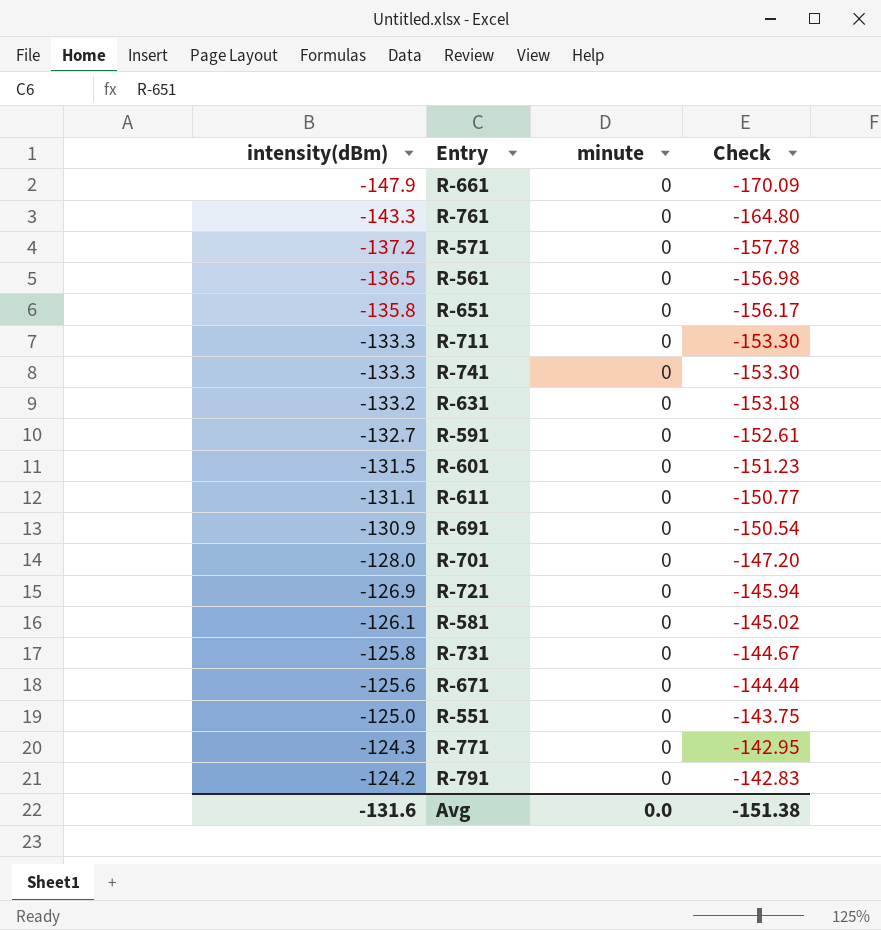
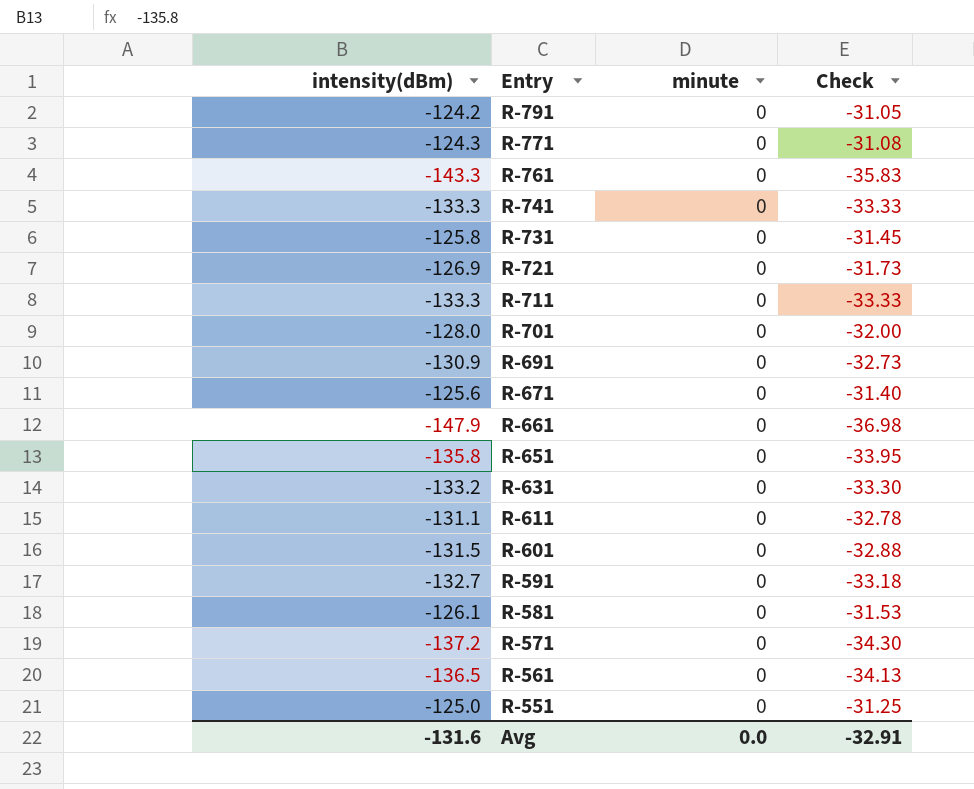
row order: intensity(dBm) ascending -> Entry descending
column Check | formula: [intensity(dBm)] * 1.15 -> [intensity(dBm)] * 0.25
Avg | Check: -151.38 -> -32.91

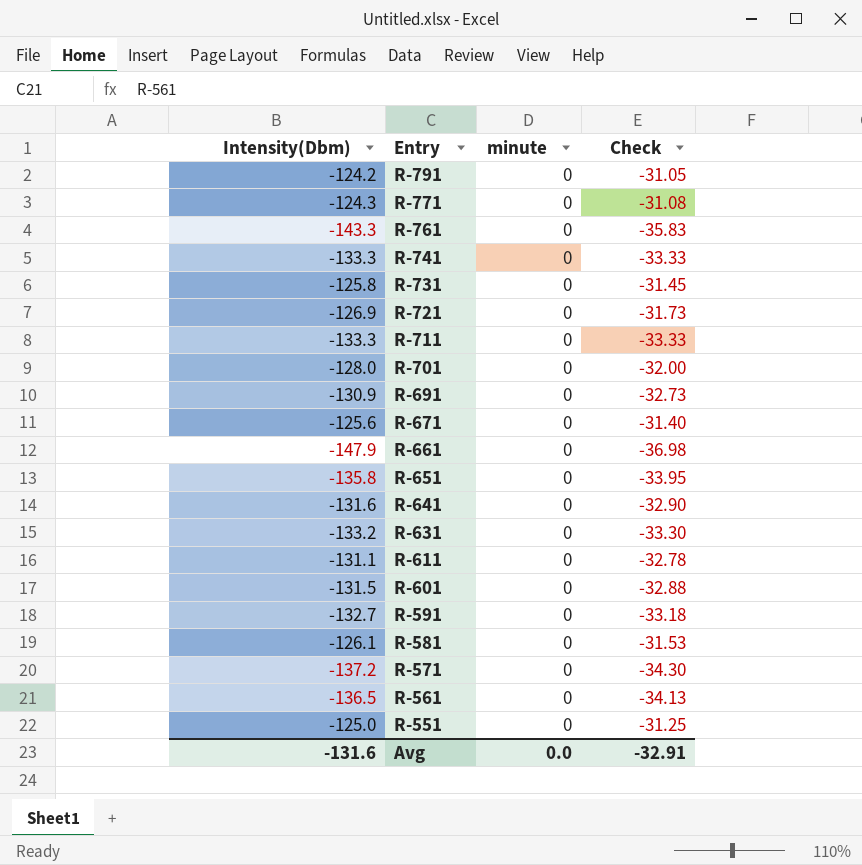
column name: intensity(dBm) -> Intensity(Dbm)
row R-641: none -> -131.6 | 0 | -32.90

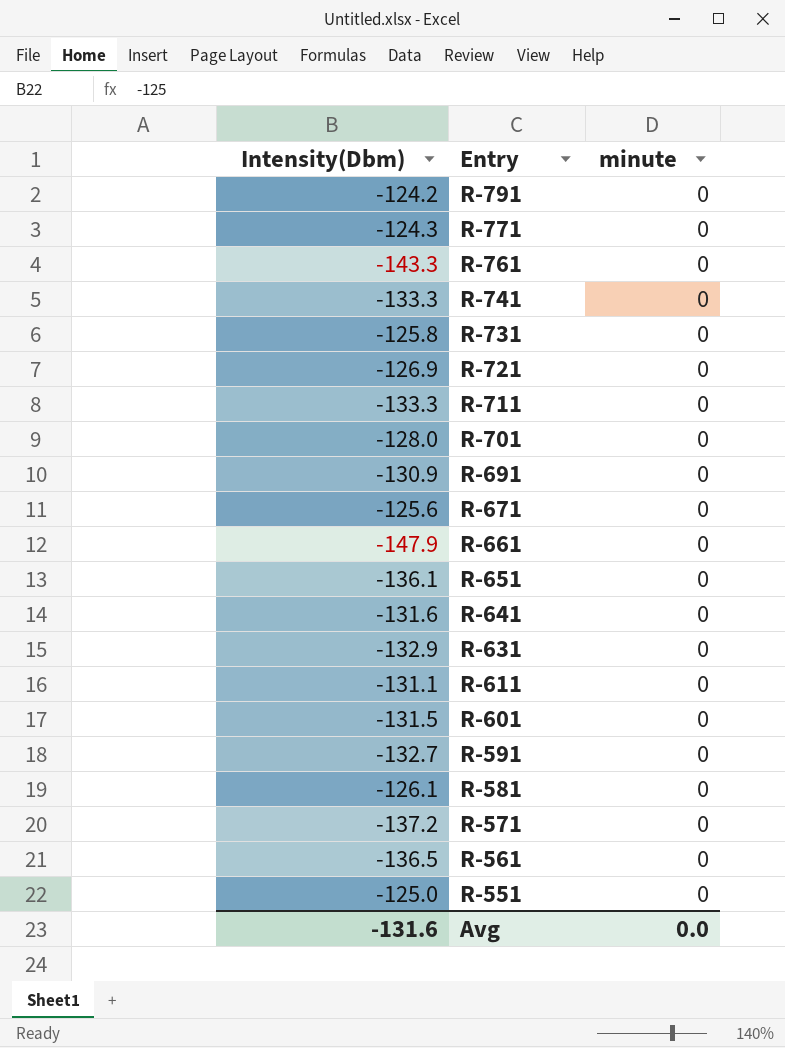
column Check | formula: [Intensity(Dbm)] * 0.25 -> none
R-651 | Intensity(Dbm): -135.8 -> -136.1
R-631 | Intensity(Dbm): -133.2 -> -132.9

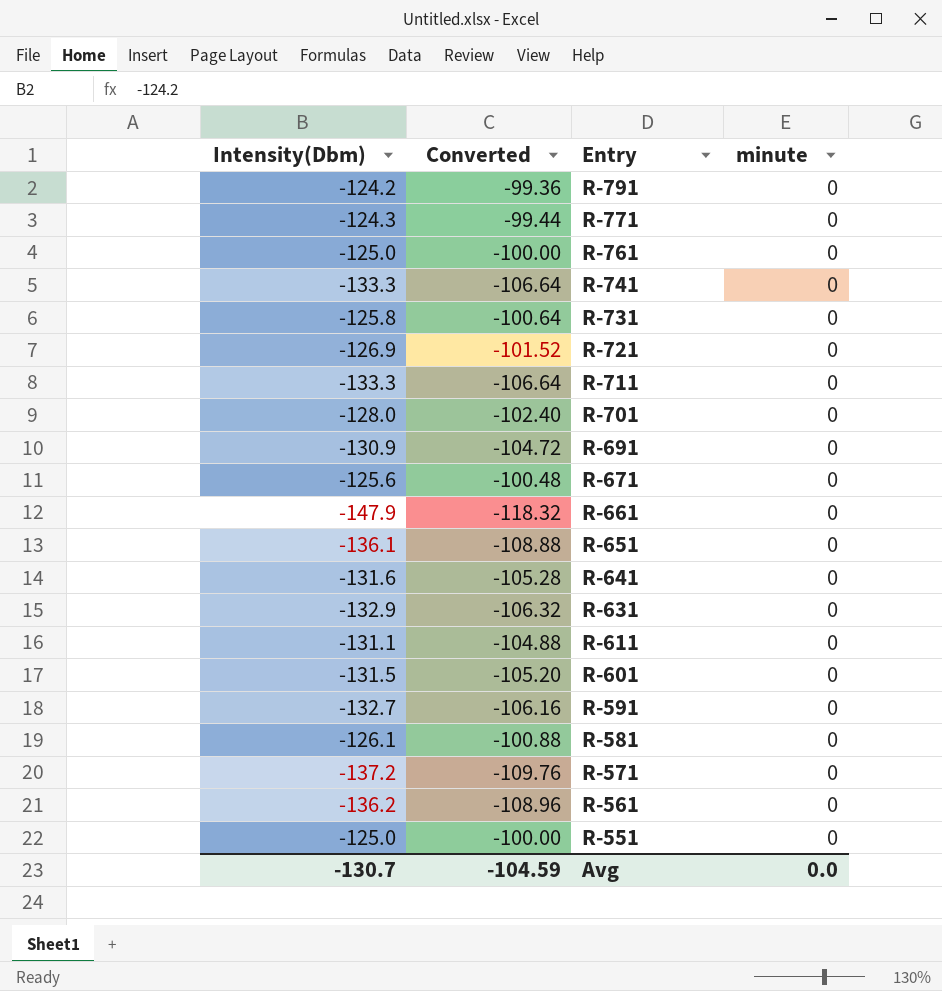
column Converted | formula: none -> [Intensity(Dbm)] * 0.8
R-761 | Intensity(Dbm): -143.3 -> -125.0
R-561 | Intensity(Dbm): -136.5 -> -136.2
Avg | Intensity(Dbm): -131.6 -> -130.7

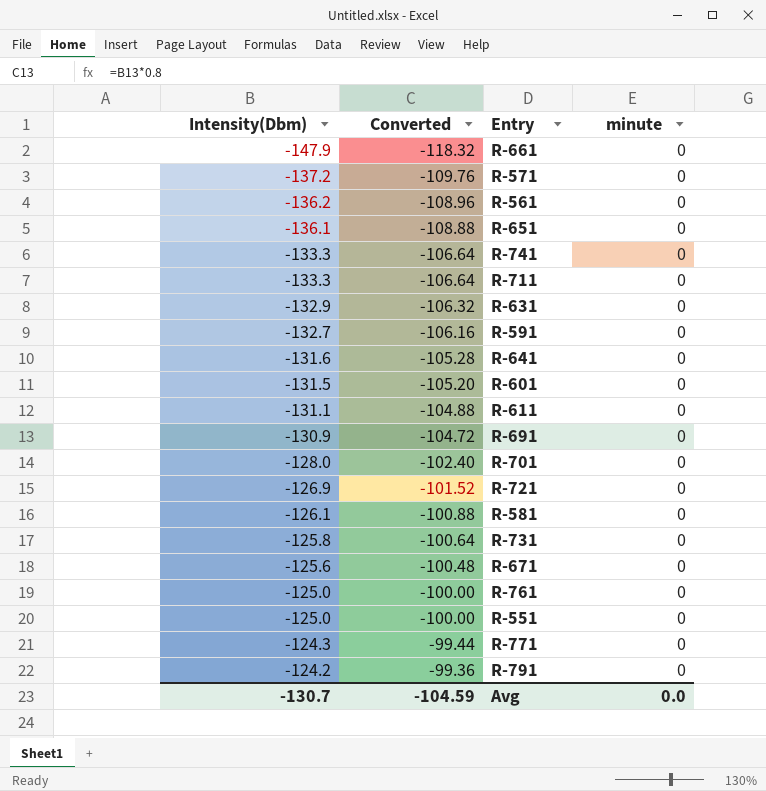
row order: Entry descending -> Intensity(Dbm) ascending

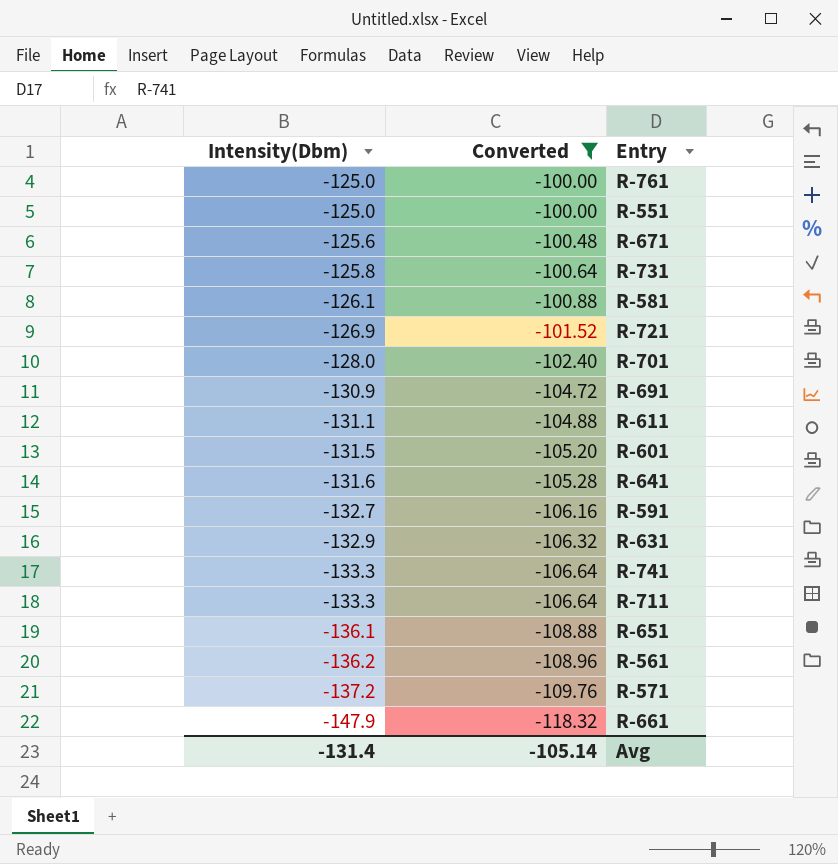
filter: none -> Converted <= -100.00
row order: Intensity(Dbm) ascending -> Intensity(Dbm) descending
column minute | position: 4 -> none
Avg | Intensity(Dbm): -130.7 -> -131.4
Avg | Converted: -104.59 -> -105.14

